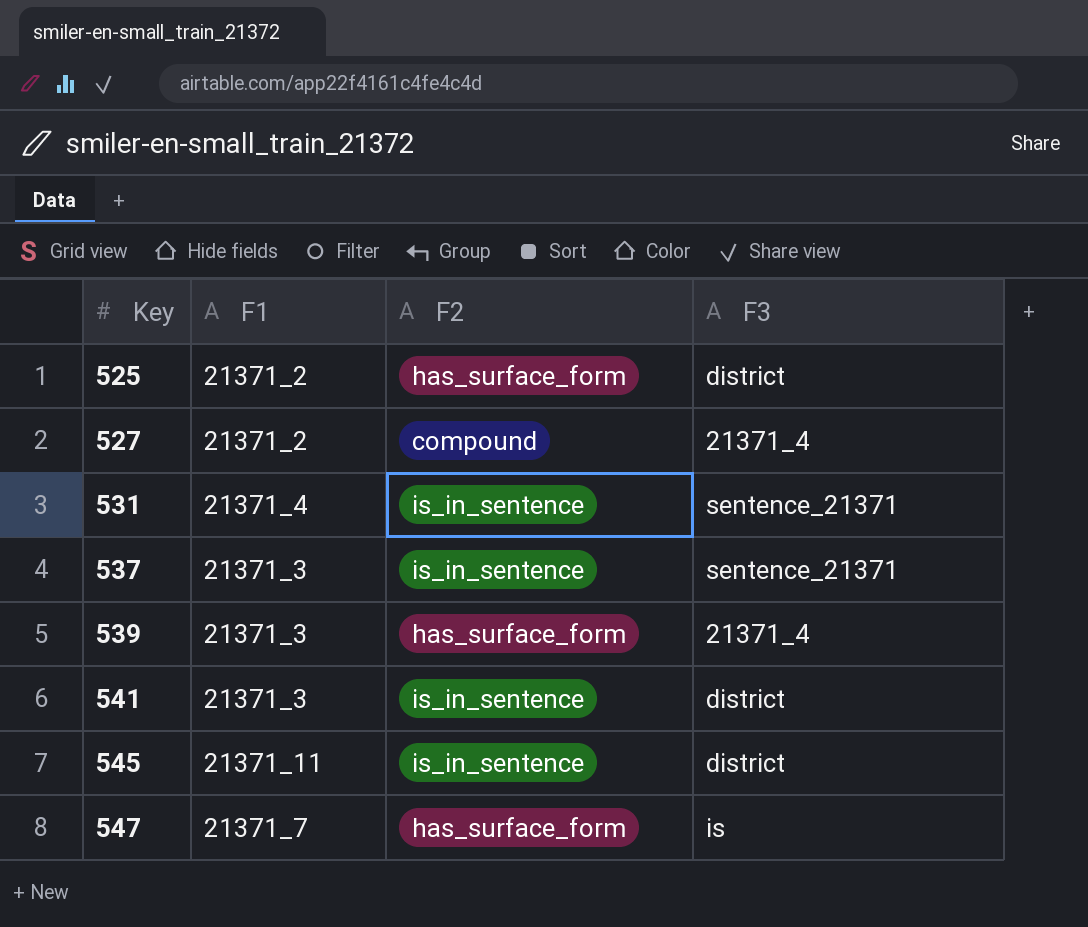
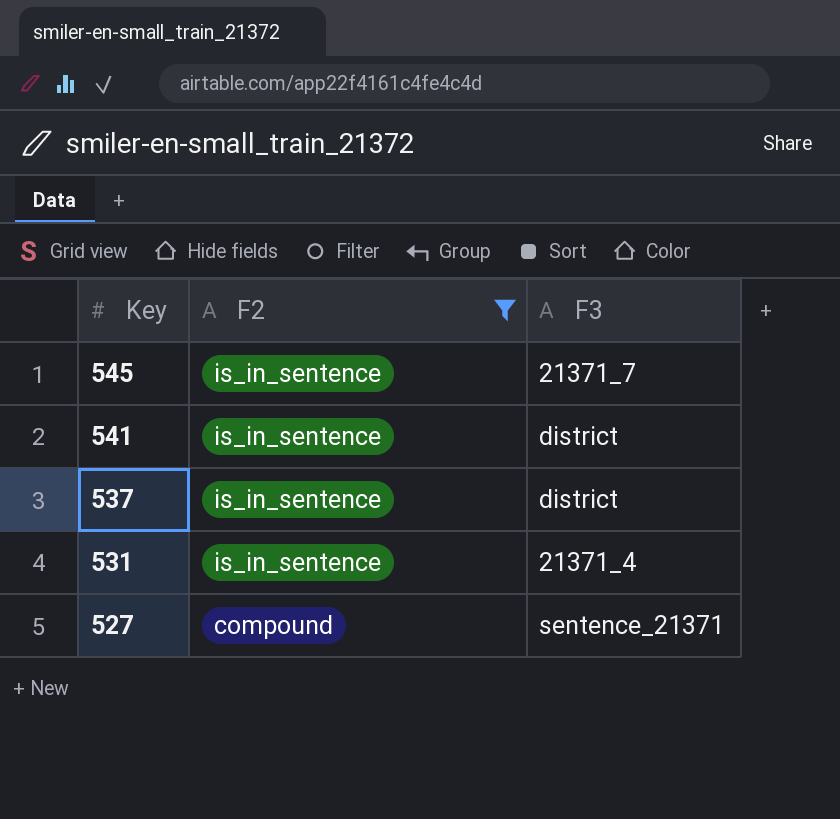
filter: none -> F2 != has_surface_form
row order: Key ascending -> Key descending
column F1 | position: 2 -> none
545 | F3: district -> 21371_7
537 | F3: sentence_21371 -> district
531 | F3: sentence_21371 -> 21371_4
527 | F3: 21371_4 -> sentence_21371

